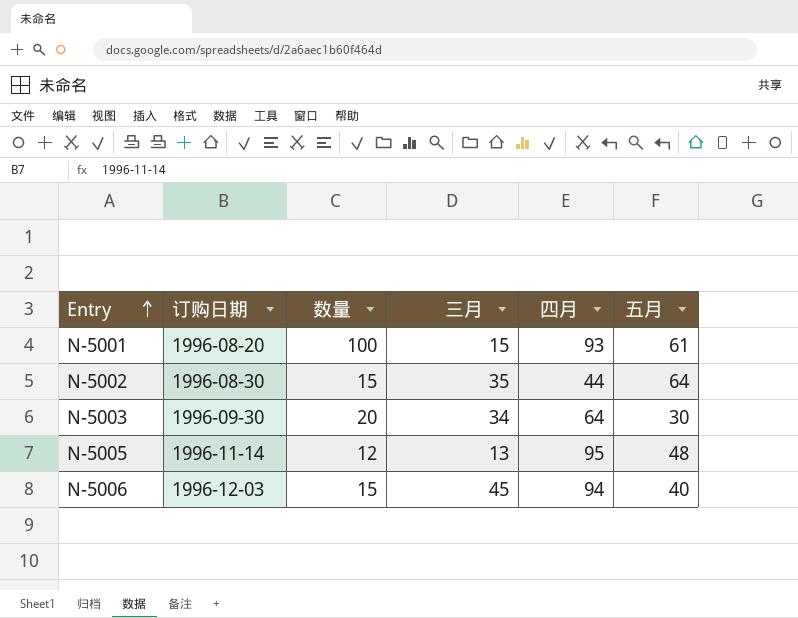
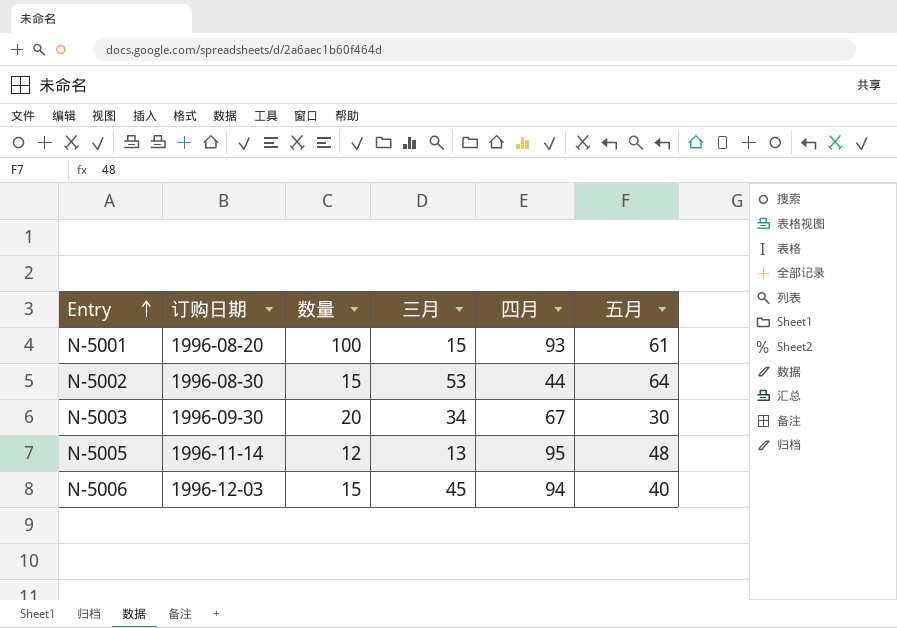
N-5002 | 三月: 35 -> 53
N-5003 | 四月: 64 -> 67

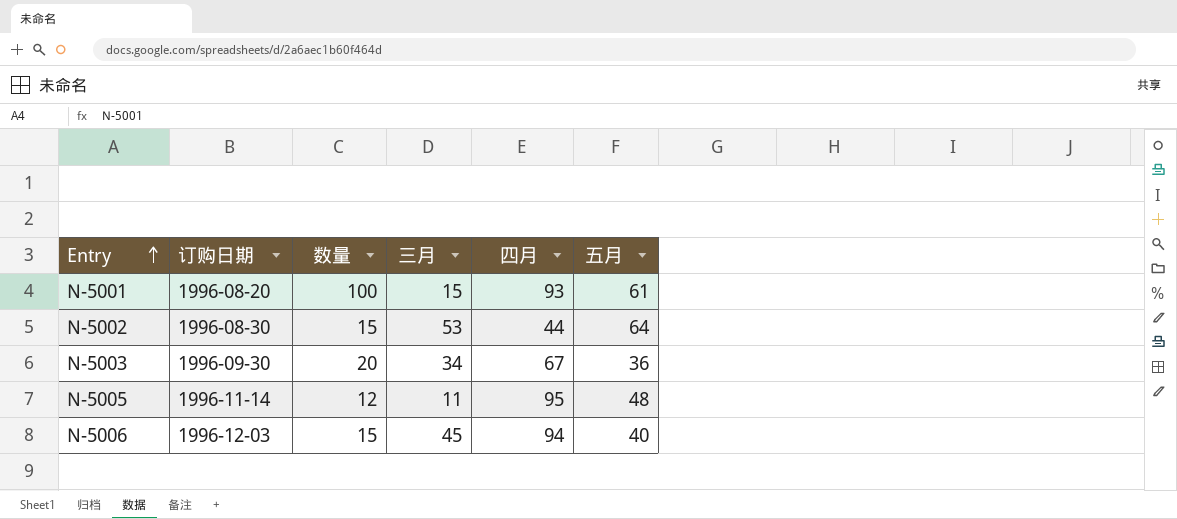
N-5003 | 五月: 30 -> 36
N-5005 | 三月: 13 -> 11

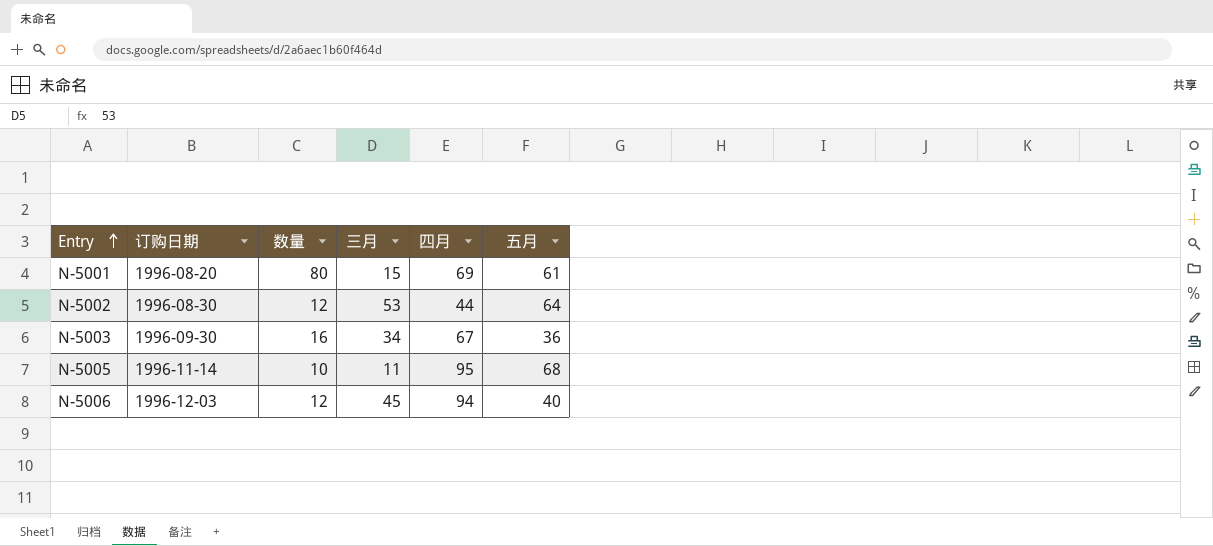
N-5001 | 数量: 100 -> 80
N-5001 | 四月: 93 -> 69
N-5002 | 数量: 15 -> 12
N-5003 | 数量: 20 -> 16
N-5005 | 数量: 12 -> 10
N-5005 | 五月: 48 -> 68
N-5006 | 数量: 15 -> 12

